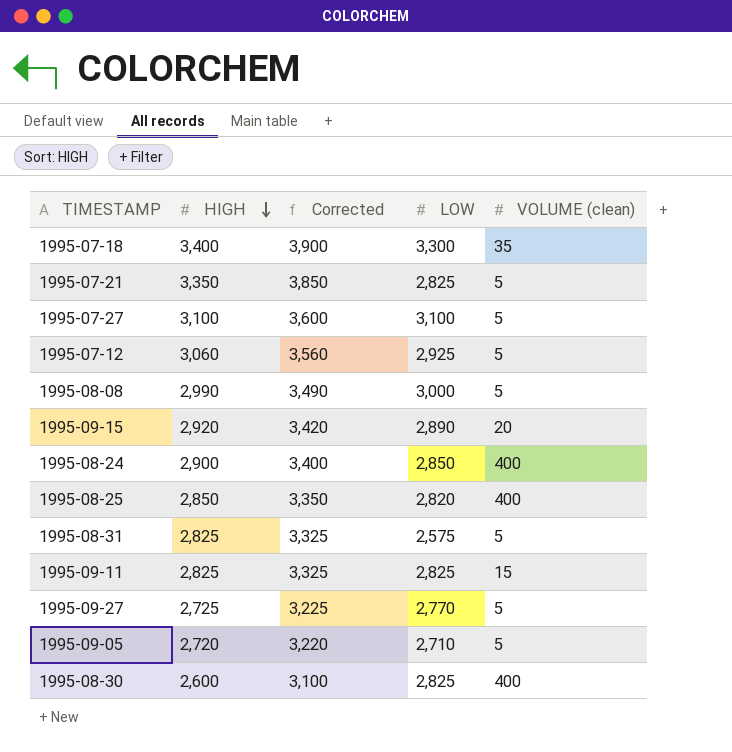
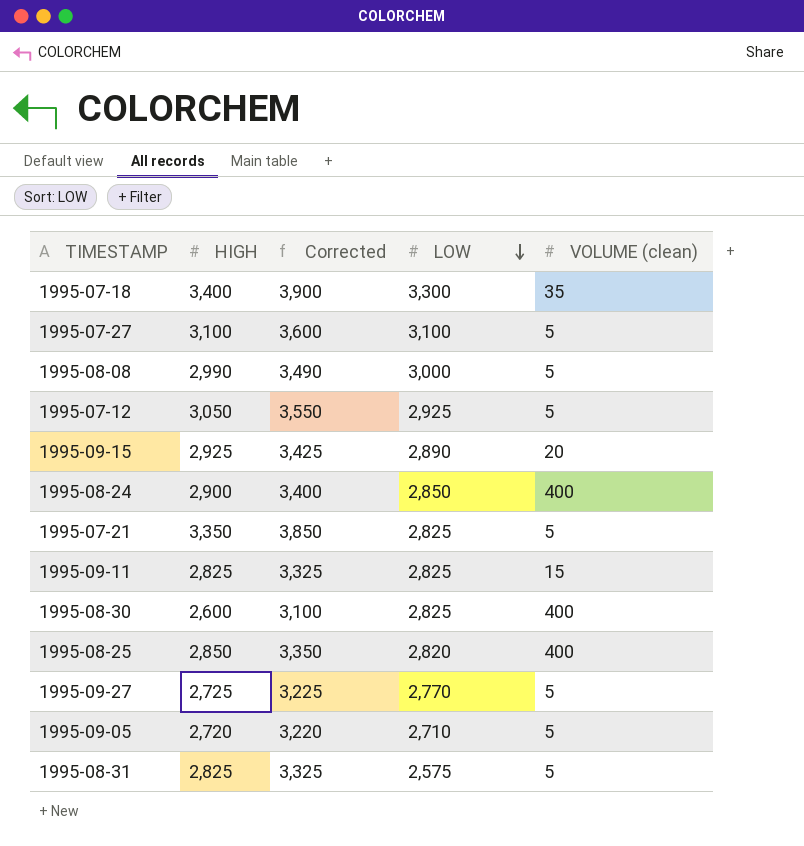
row order: HIGH descending -> LOW descending
1995-07-12 | HIGH: 3,060 -> 3,050
1995-07-12 | Corrected: 3,560 -> 3,550
1995-09-15 | HIGH: 2,920 -> 2,925
1995-09-15 | Corrected: 3,420 -> 3,425

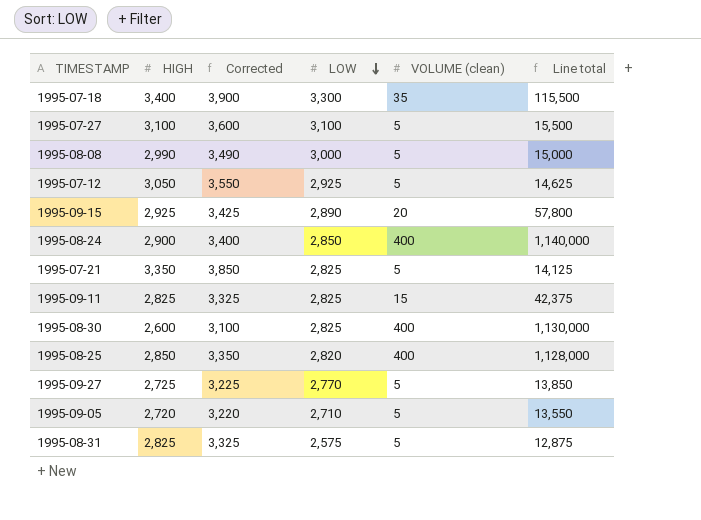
column Line total | formula: none -> [LOW] * [VOLUME (clean)]

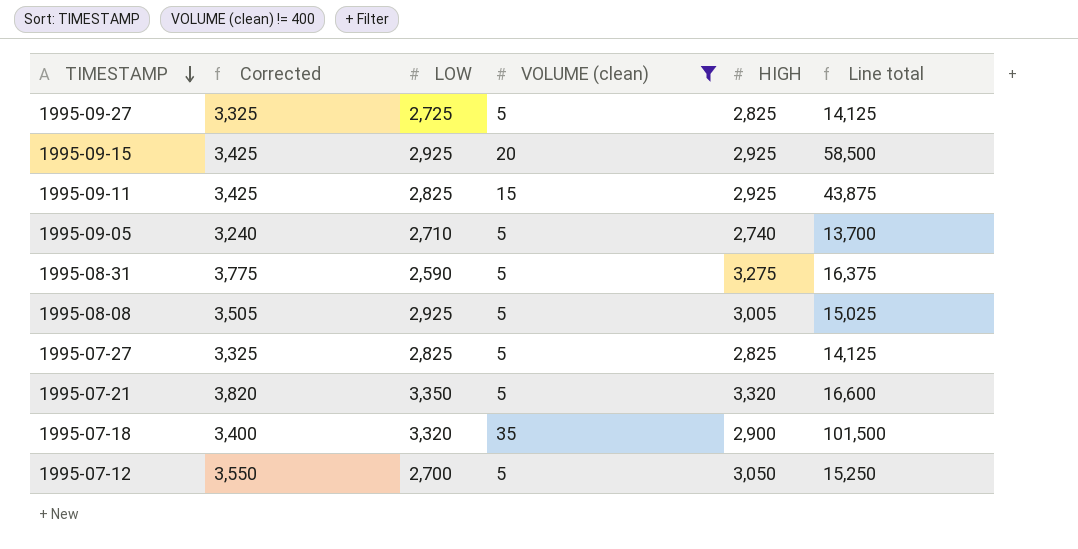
filter: none -> VOLUME (clean) != 400
row order: LOW descending -> TIMESTAMP descending
column HIGH | position: 2 -> 5
column Line total | formula: [LOW] * [VOLUME (clean)] -> [VOLUME (clean)] * [HIGH]
1995-09-27 | Corrected: 3,225 -> 3,325
1995-09-27 | LOW: 2,770 -> 2,725
1995-09-27 | HIGH: 2,725 -> 2,825
1995-09-15 | LOW: 2,890 -> 2,925
1995-09-11 | Corrected: 3,325 -> 3,425
1995-09-11 | HIGH: 2,825 -> 2,925
1995-09-05 | Corrected: 3,220 -> 3,240
1995-09-05 | HIGH: 2,720 -> 2,740
1995-08-31 | Corrected: 3,325 -> 3,775
1995-08-31 | LOW: 2,575 -> 2,590
1995-08-31 | HIGH: 2,825 -> 3,275
1995-08-08 | Corrected: 3,490 -> 3,505
1995-08-08 | LOW: 3,000 -> 2,925
1995-08-08 | HIGH: 2,990 -> 3,005
1995-07-27 | Corrected: 3,600 -> 3,325
1995-07-27 | LOW: 3,100 -> 2,825
1995-07-27 | HIGH: 3,100 -> 2,825
1995-07-21 | Corrected: 3,850 -> 3,820
1995-07-21 | LOW: 2,825 -> 3,350
1995-07-21 | HIGH: 3,350 -> 3,320
1995-07-18 | Corrected: 3,900 -> 3,400
1995-07-18 | LOW: 3,300 -> 3,320
1995-07-18 | HIGH: 3,400 -> 2,900
1995-07-12 | LOW: 2,925 -> 2,700

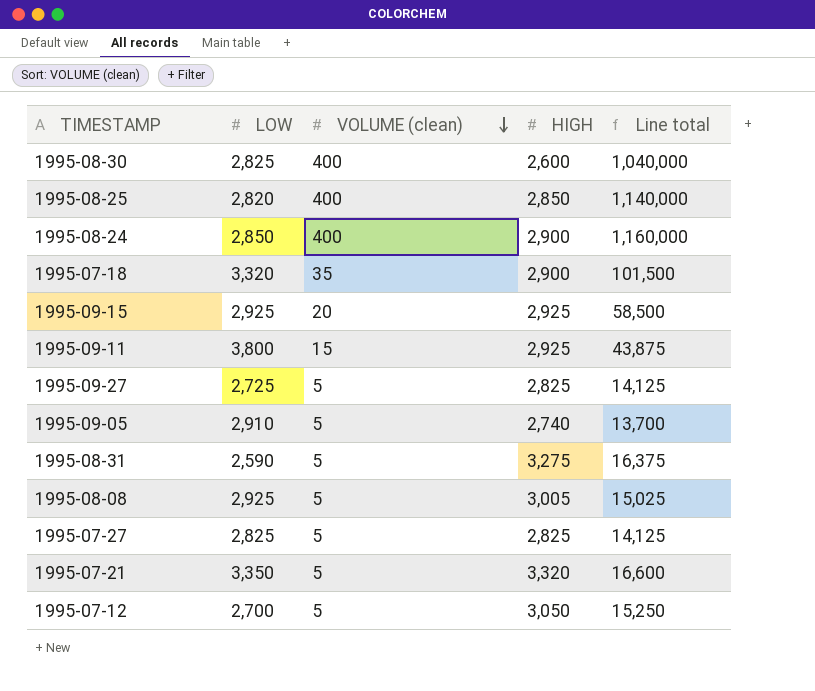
filter: VOLUME (clean) != 400 -> none
row order: TIMESTAMP descending -> VOLUME (clean) descending
column Corrected | formula: [HIGH] + 500 -> none
1995-09-11 | LOW: 2,825 -> 3,800
1995-09-05 | LOW: 2,710 -> 2,910

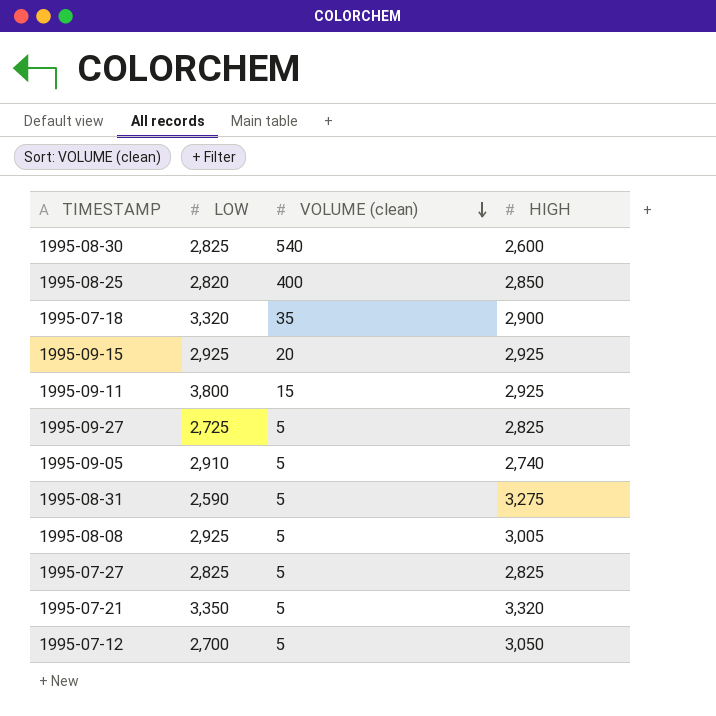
column Line total | formula: [VOLUME (clean)] * [HIGH] -> none
row 1995-08-24: 2,850 | 400 | 2,900 | 1,160,000 -> none
1995-08-30 | VOLUME (clean): 400 -> 540

